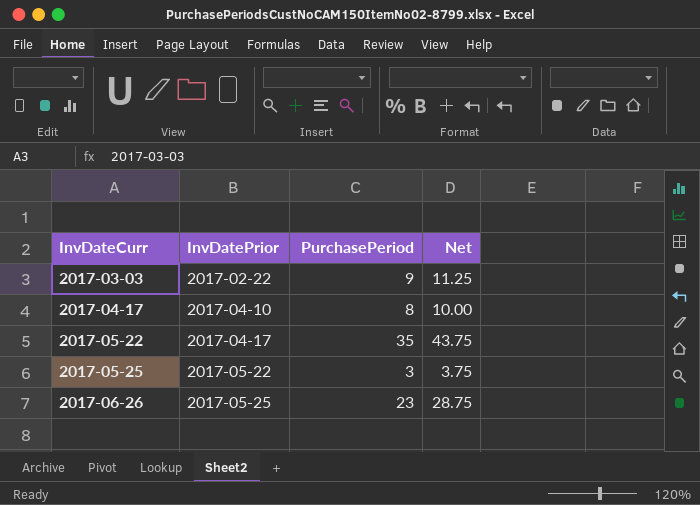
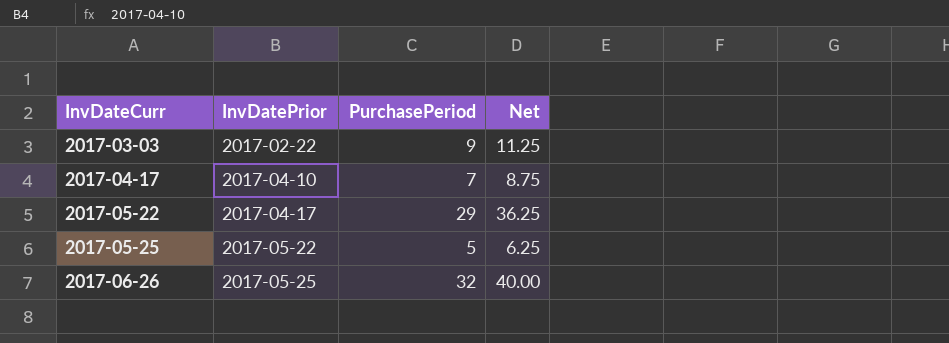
2017-04-17 | PurchasePeriod: 8 -> 7
2017-04-17 | Net: 10.00 -> 8.75
2017-05-22 | PurchasePeriod: 35 -> 29
2017-05-22 | Net: 43.75 -> 36.25
2017-05-25 | PurchasePeriod: 3 -> 5
2017-05-25 | Net: 3.75 -> 6.25
2017-06-26 | PurchasePeriod: 23 -> 32
2017-06-26 | Net: 28.75 -> 40.00

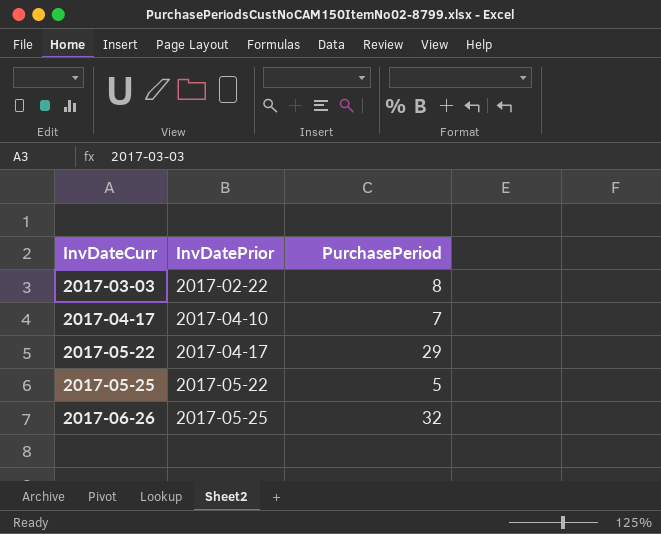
column Net | formula: [PurchasePeriod] * 1.25 -> none
2017-03-03 | PurchasePeriod: 9 -> 8

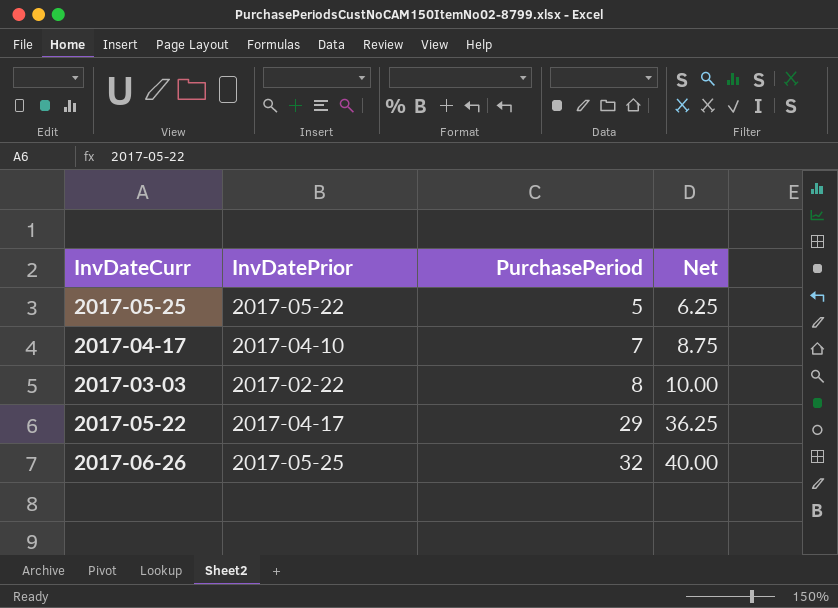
row order: InvDateCurr ascending -> PurchasePeriod ascending
column Net | formula: none -> [PurchasePeriod] * 1.25

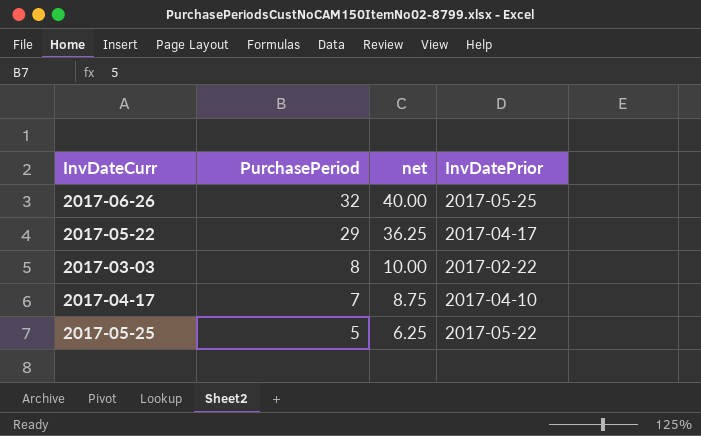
row order: PurchasePeriod ascending -> PurchasePeriod descending
column name: Net -> net
column InvDatePrior | position: 2 -> 4

